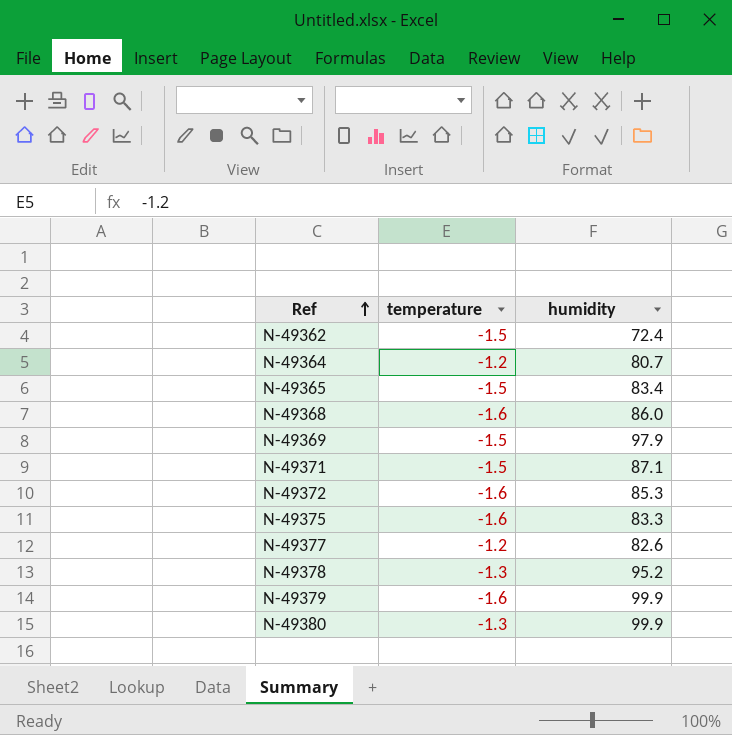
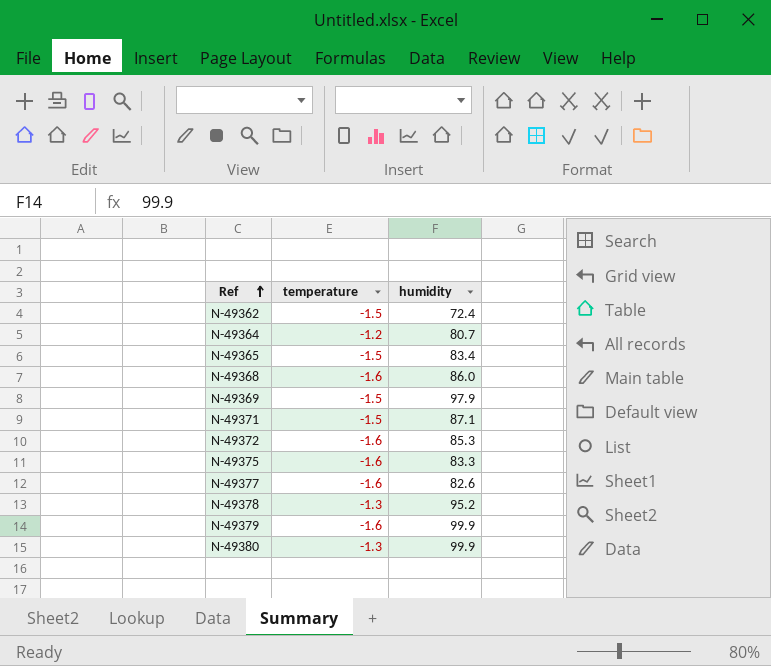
N-49377 | temperature: -1.2 -> -1.6

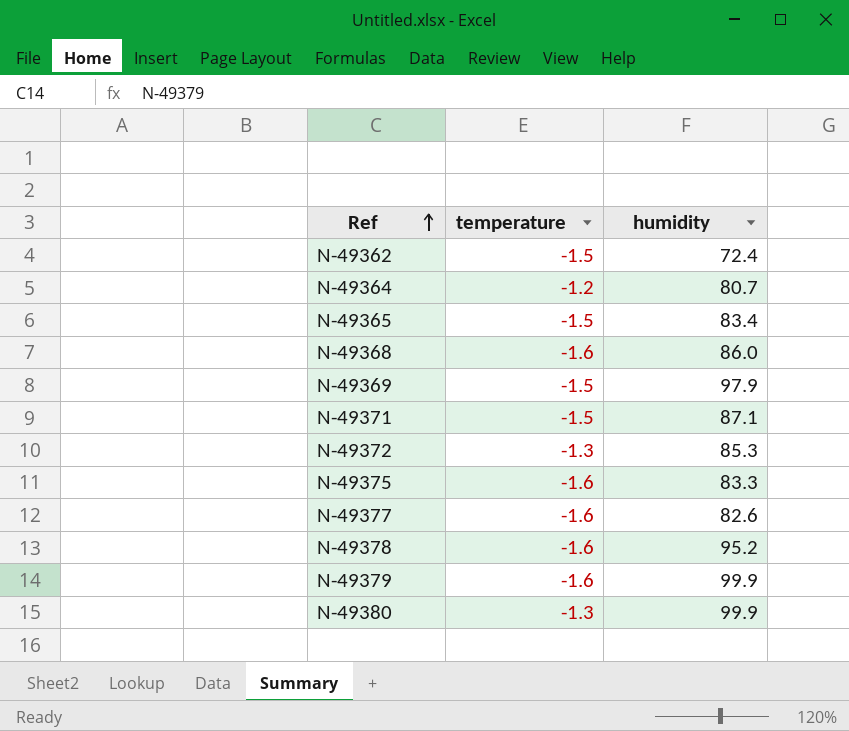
N-49372 | temperature: -1.6 -> -1.3
N-49378 | temperature: -1.3 -> -1.6

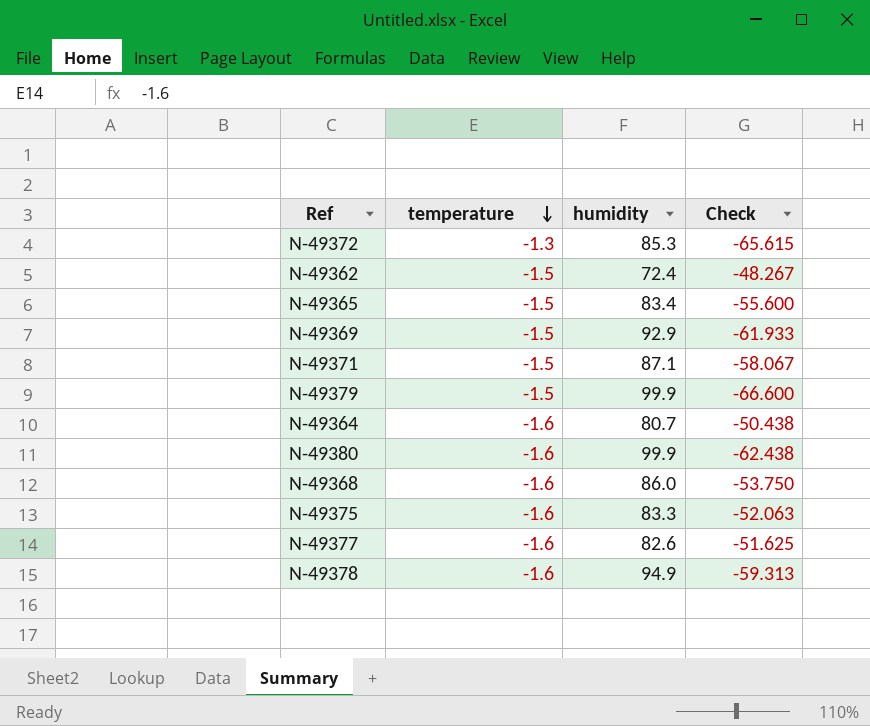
row order: Ref ascending -> temperature descending
column Check | formula: none -> [humidity] / [temperature]
N-49369 | humidity: 97.9 -> 92.9
N-49379 | temperature: -1.6 -> -1.5
N-49364 | temperature: -1.2 -> -1.6
N-49380 | temperature: -1.3 -> -1.6
N-49378 | humidity: 95.2 -> 94.9

